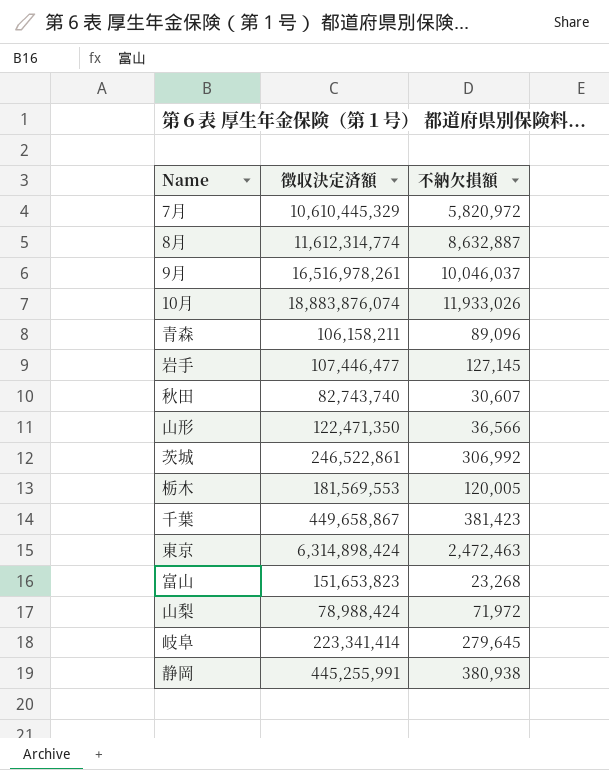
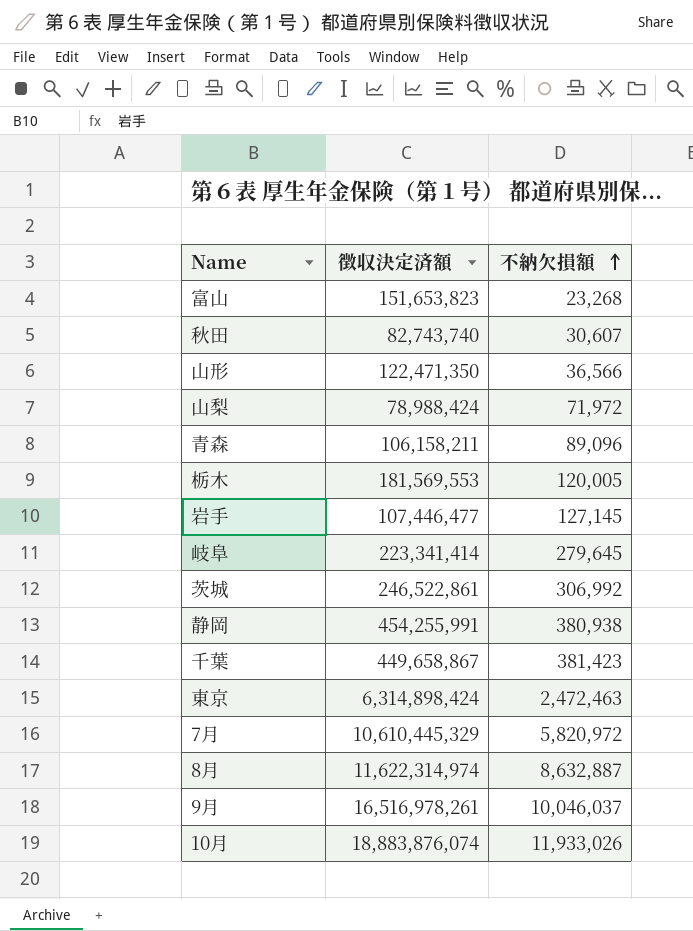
row order: none -> 不納欠損額 ascending
静岡 | 徴収決定済額: 445,255,991 -> 454,255,991
8月 | 徴収決定済額: 11,612,314,774 -> 11,622,314,974

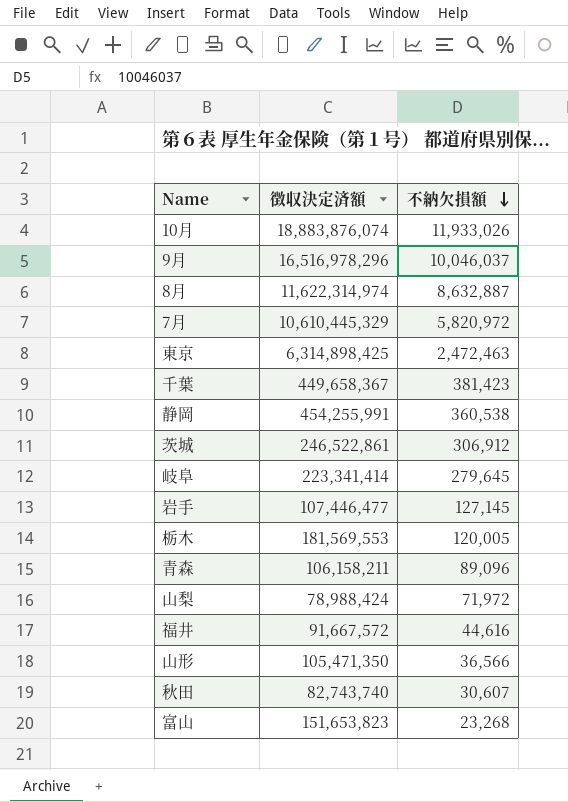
row order: 不納欠損額 ascending -> 不納欠損額 descending
9月 | 徴収決定済額: 16,516,978,261 -> 16,516,978,296
東京 | 徴収決定済額: 6,314,898,424 -> 6,314,898,425
千葉 | 徴収決定済額: 449,658,867 -> 449,658,367
静岡 | 不納欠損額: 380,938 -> 360,538
茨城 | 不納欠損額: 306,992 -> 306,912
row 福井: none -> 91,667,572 | 44,616
山形 | 徴収決定済額: 122,471,350 -> 105,471,350

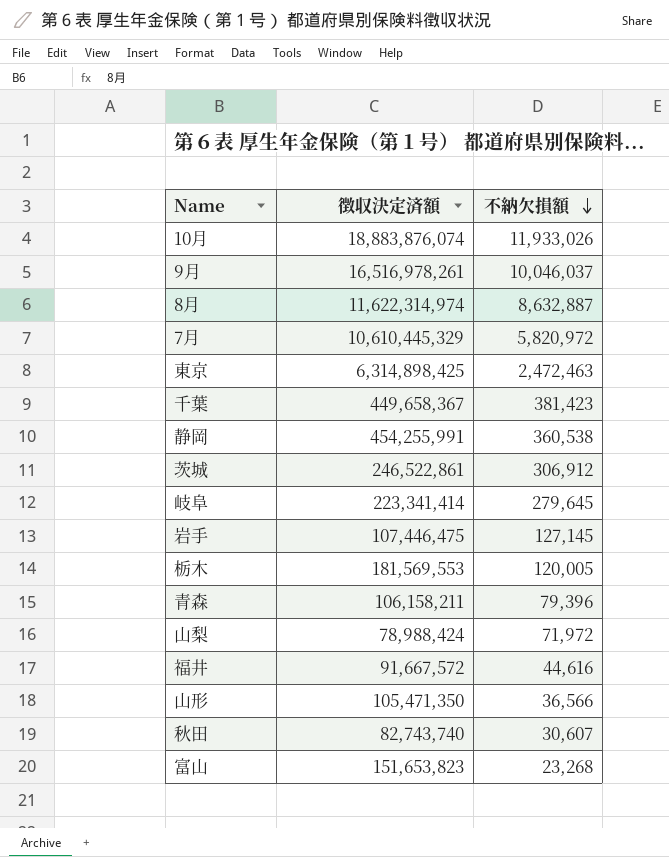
9月 | 徴収決定済額: 16,516,978,296 -> 16,516,978,261
岩手 | 徴収決定済額: 107,446,477 -> 107,446,475
青森 | 不納欠損額: 89,096 -> 79,396

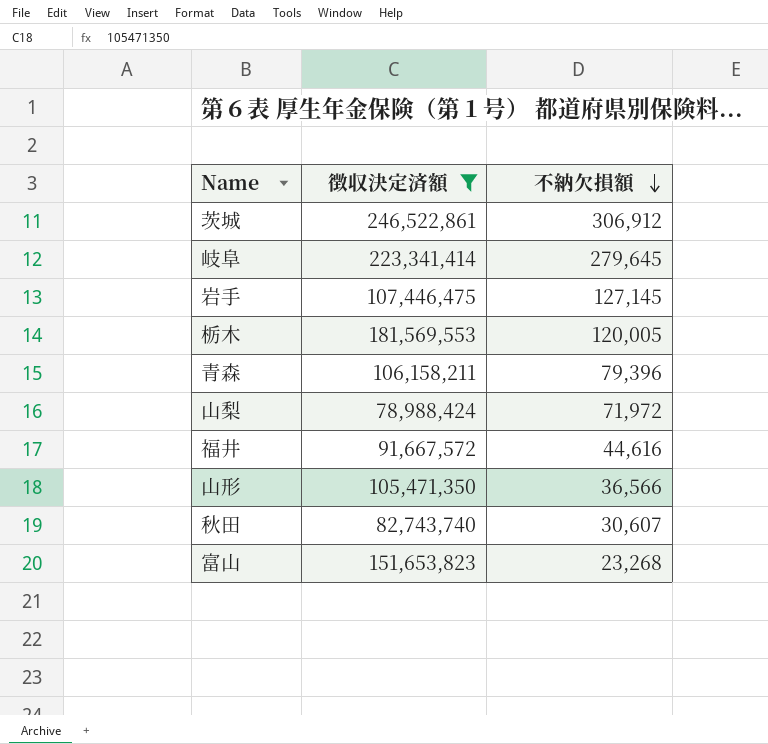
filter: none -> 徴収決定済額 <= 246,522,861

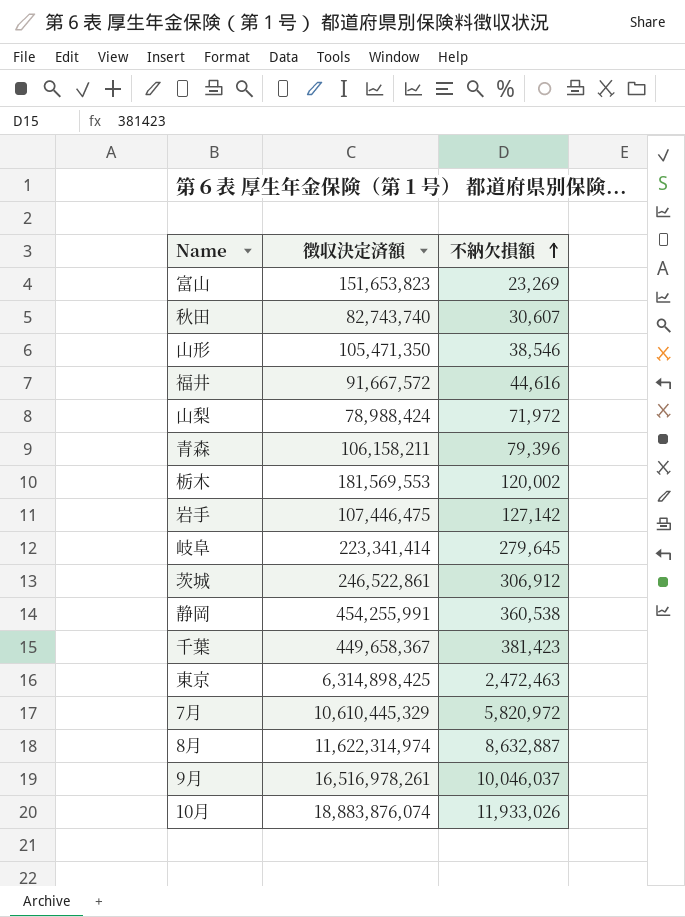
filter: 徴収決定済額 <= 246,522,861 -> none
row order: 不納欠損額 descending -> 不納欠損額 ascending
富山 | 不納欠損額: 23,268 -> 23,269
山形 | 不納欠損額: 36,566 -> 38,546
栃木 | 不納欠損額: 120,005 -> 120,002
岩手 | 不納欠損額: 127,145 -> 127,142

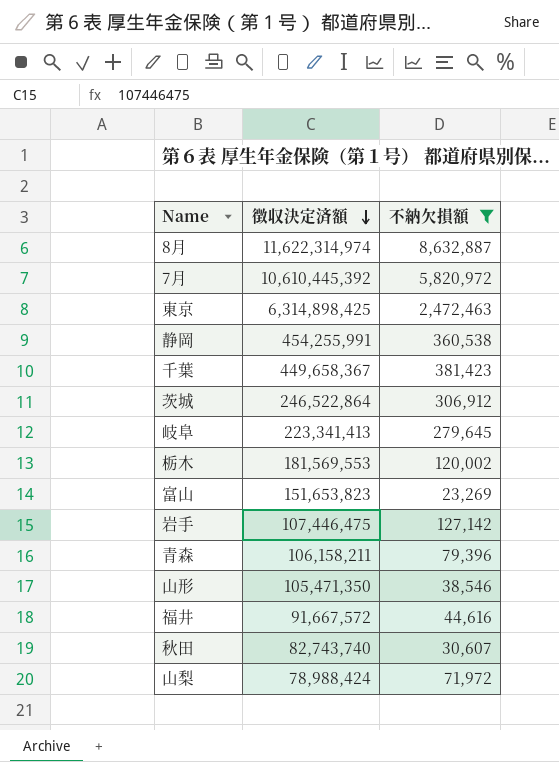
filter: none -> 不納欠損額 <= 8,632,887
row order: 不納欠損額 ascending -> 徴収決定済額 descending
7月 | 徴収決定済額: 10,610,445,329 -> 10,610,445,392
茨城 | 徴収決定済額: 246,522,861 -> 246,522,864
岐阜 | 徴収決定済額: 223,341,414 -> 223,341,413

